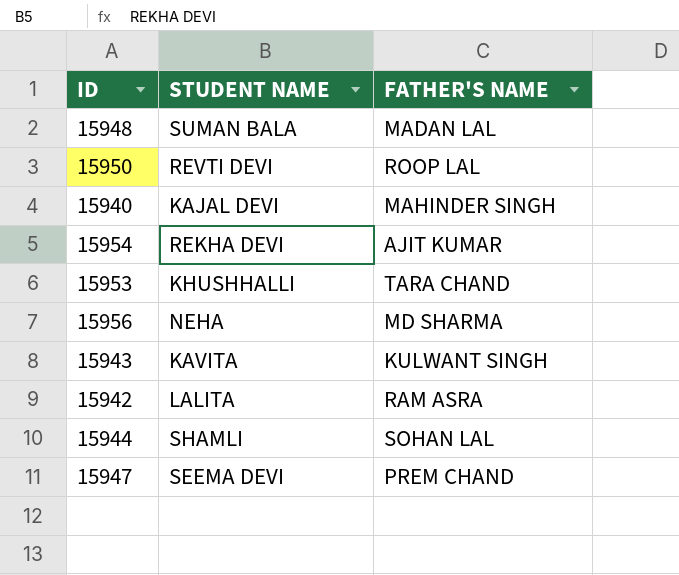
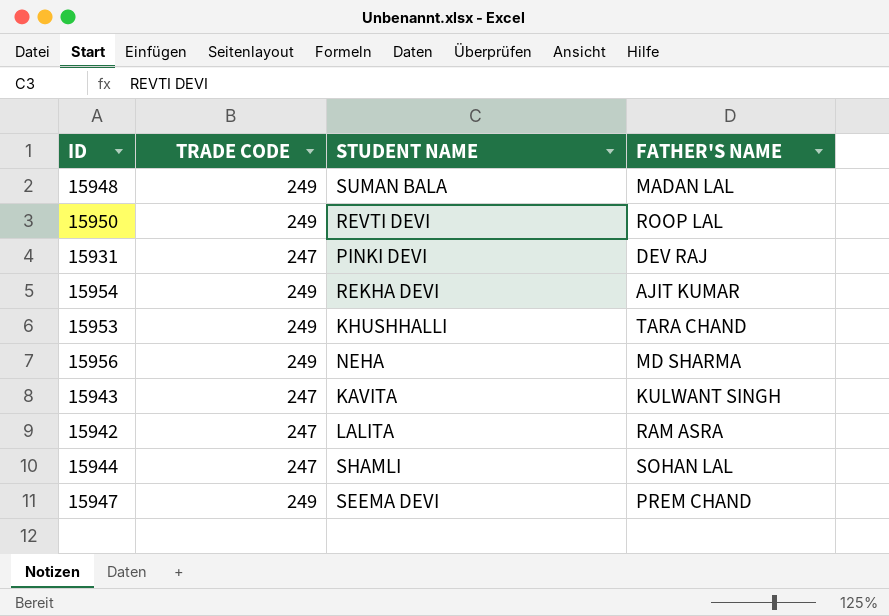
column TRADE CODE | position: none -> 2
row 15940: KAJAL DEVI | MAHINDER SINGH -> none
row 15931: none -> 247 | PINKI DEVI | DEV RAJ

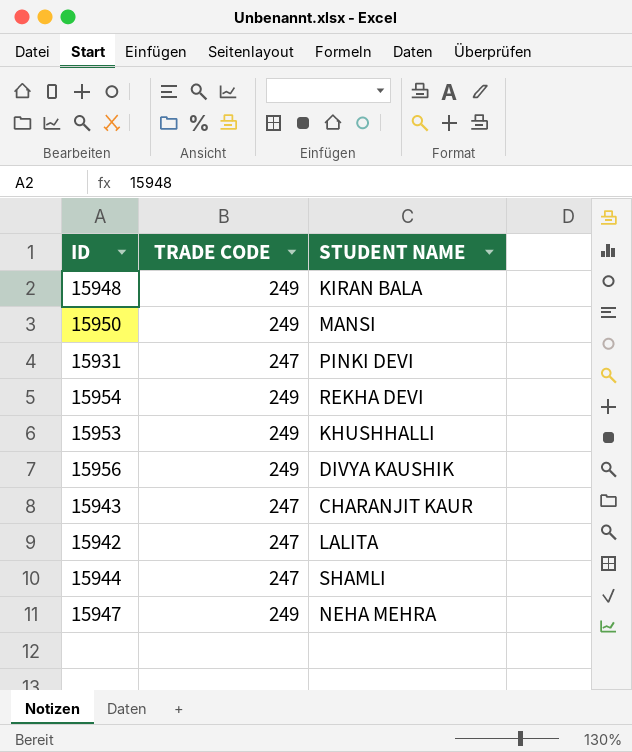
column FATHER'S NAME | position: 4 -> none
15948 | STUDENT NAME: SUMAN BALA -> KIRAN BALA
15950 | STUDENT NAME: REVTI DEVI -> MANSI
15956 | STUDENT NAME: NEHA -> DIVYA KAUSHIK
15943 | STUDENT NAME: KAVITA -> CHARANJIT KAUR
15947 | STUDENT NAME: SEEMA DEVI -> NEHA MEHRA

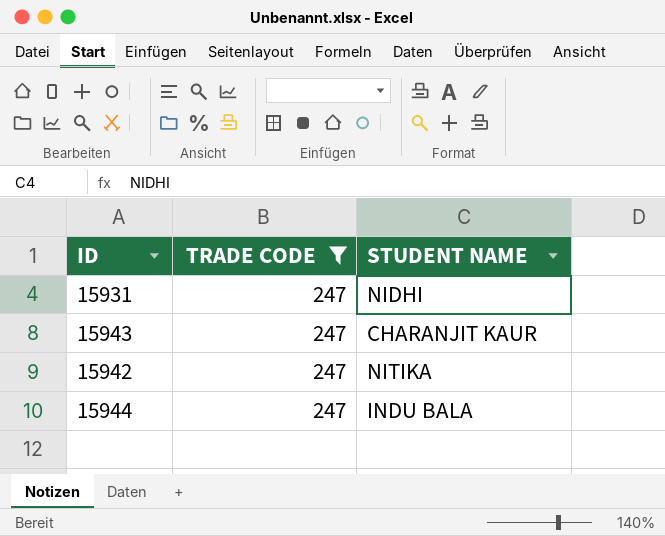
filter: none -> TRADE CODE = 247
15931 | STUDENT NAME: PINKI DEVI -> NIDHI
15942 | STUDENT NAME: LALITA -> NITIKA
15944 | STUDENT NAME: SHAMLI -> INDU BALA

